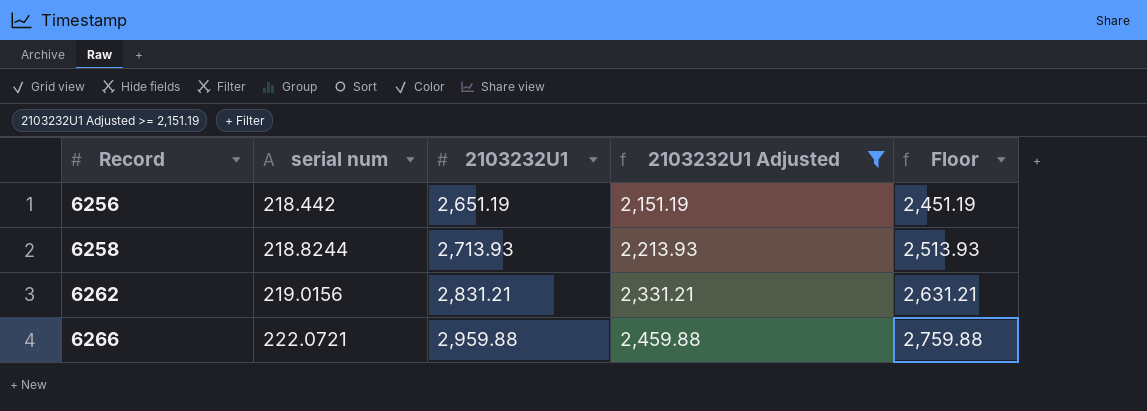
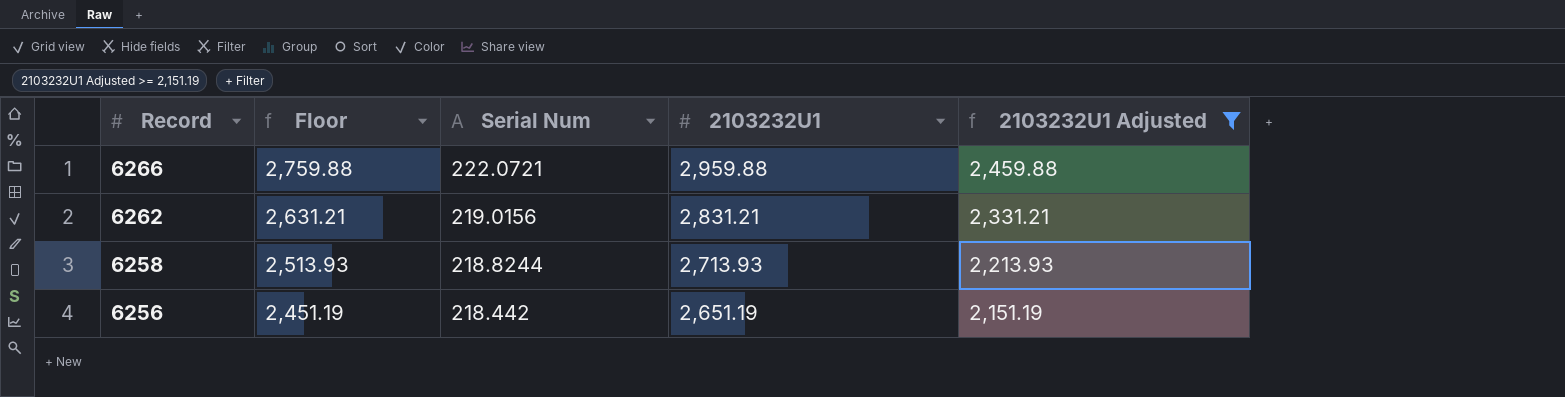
row order: Record ascending -> Record descending
column Floor | position: 5 -> 2
column name: serial num -> Serial Num

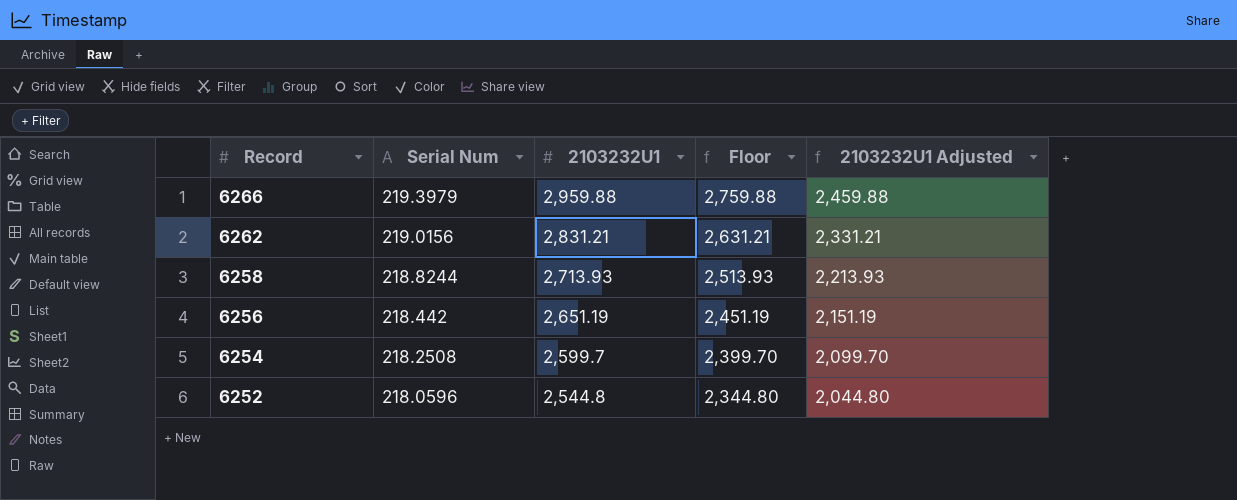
filter: 2103232U1 Adjusted >= 2,151.19 -> none
column Floor | position: 2 -> 4
6266 | Serial Num: 222.0721 -> 219.3979

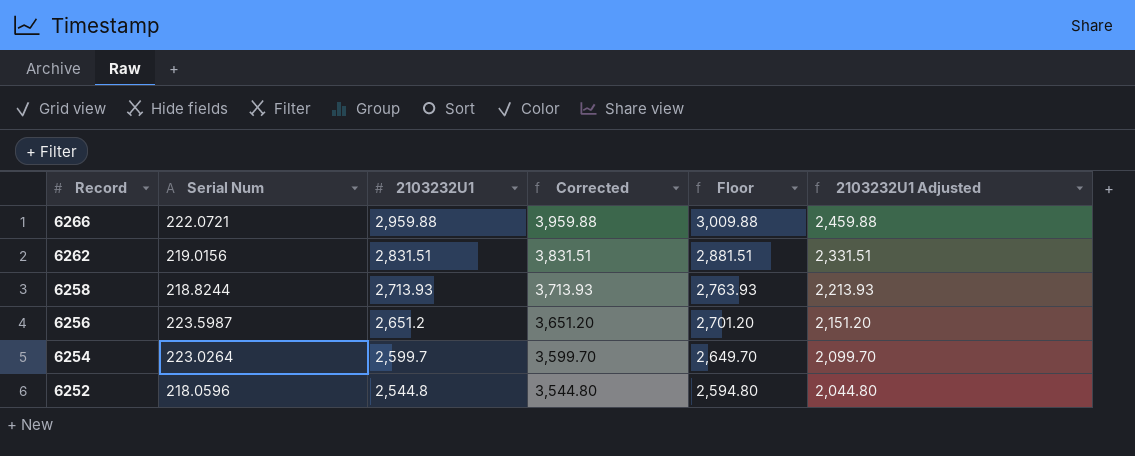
column Corrected | formula: none -> [2103232U1] + 1000
column Floor | formula: [2103232U1] - 200 -> [2103232U1] + 50
6266 | Serial Num: 219.3979 -> 222.0721
6262 | 2103232U1: 2,831.21 -> 2,831.51
6262 | 2103232U1 Adjusted: 2,331.21 -> 2,331.51
6256 | Serial Num: 218.442 -> 223.5987
6256 | 2103232U1: 2,651.19 -> 2,651.2
6256 | 2103232U1 Adjusted: 2,151.19 -> 2,151.20
6254 | Serial Num: 218.2508 -> 223.0264

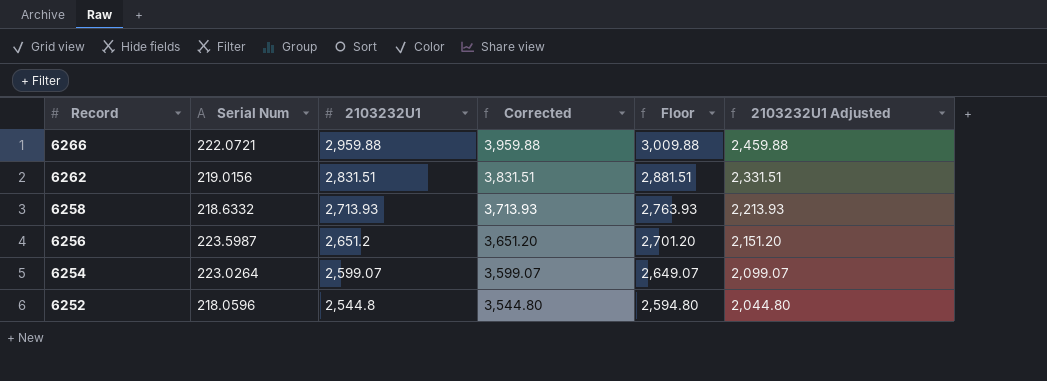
6258 | Serial Num: 218.8244 -> 218.6332
6254 | 2103232U1: 2,599.7 -> 2,599.07
6254 | Corrected: 3,599.70 -> 3,599.07
6254 | Floor: 2,649.70 -> 2,649.07
6254 | 2103232U1 Adjusted: 2,099.70 -> 2,099.07

